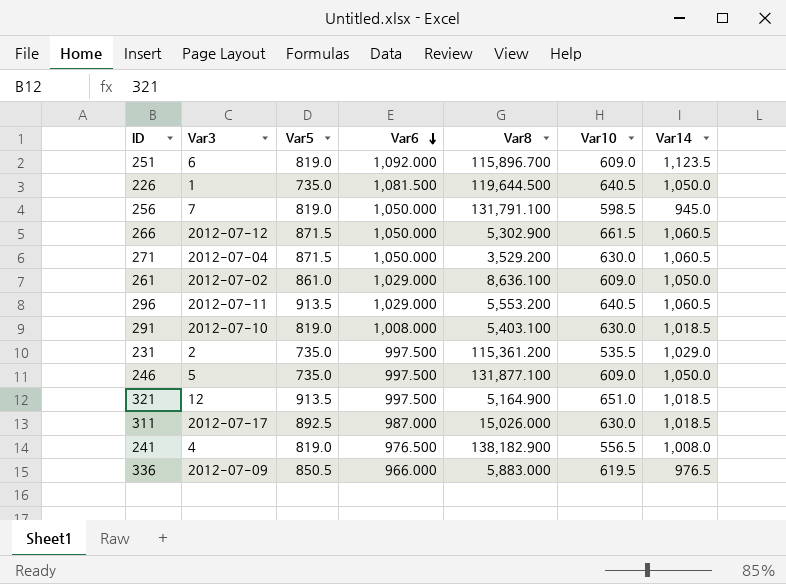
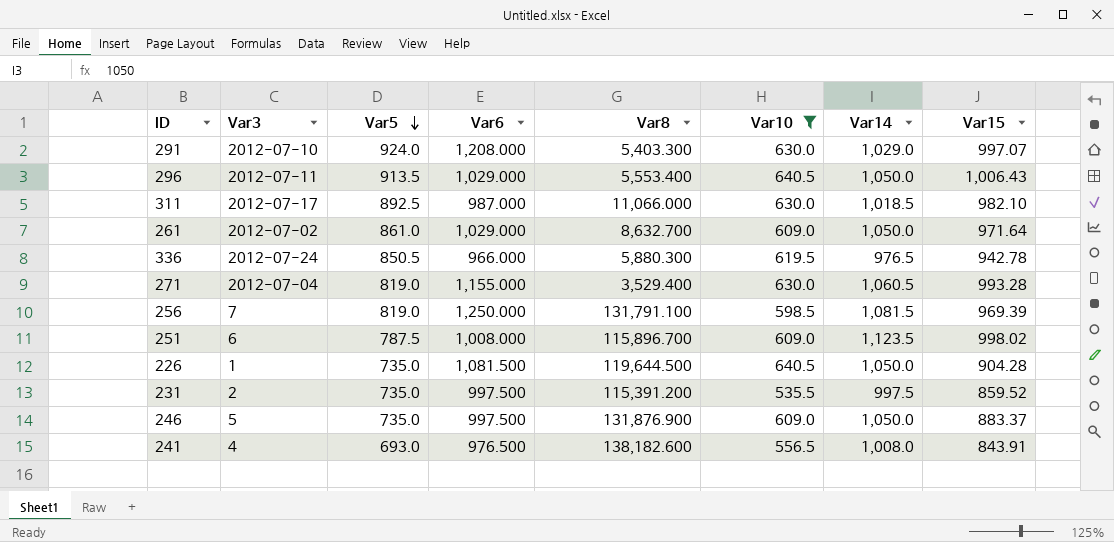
filter: none -> Var10 <= 640.5
row order: Var6 descending -> Var5 descending
column Var15 | position: none -> 8
291 | Var5: 819.0 -> 924.0
291 | Var6: 1,008.000 -> 1,208.000
291 | Var8: 5,403.100 -> 5,403.300
291 | Var14: 1,018.5 -> 1,029.0
296 | Var8: 5,553.200 -> 5,553.400
296 | Var14: 1,060.5 -> 1,050.0
311 | Var8: 15,026.000 -> 11,066.000
261 | Var8: 8,636.100 -> 8,632.700
336 | Var3: 2012-07-09 -> 2012-07-24
336 | Var8: 5,883.000 -> 5,880.300
271 | Var5: 871.5 -> 819.0
271 | Var6: 1,050.000 -> 1,155.000
271 | Var8: 3,529.200 -> 3,529.400
256 | Var6: 1,050.000 -> 1,250.000
256 | Var14: 945.0 -> 1,081.5
251 | Var5: 819.0 -> 787.5
251 | Var6: 1,092.000 -> 1,008.000
231 | Var8: 115,361.200 -> 115,391.200
231 | Var14: 1,029.0 -> 997.5
246 | Var8: 131,877.100 -> 131,876.900
241 | Var5: 819.0 -> 693.0
241 | Var8: 138,182.900 -> 138,182.600

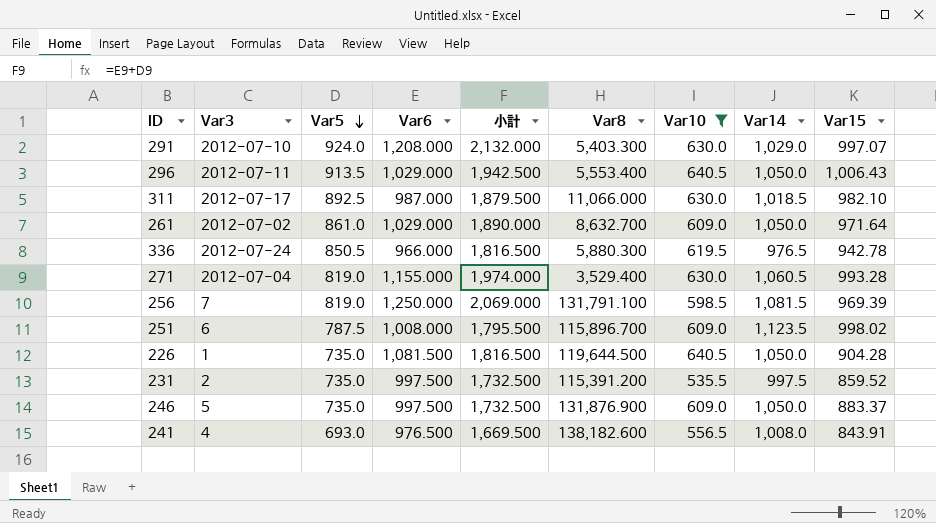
column 小計 | formula: none -> [Var5] + [Var6]

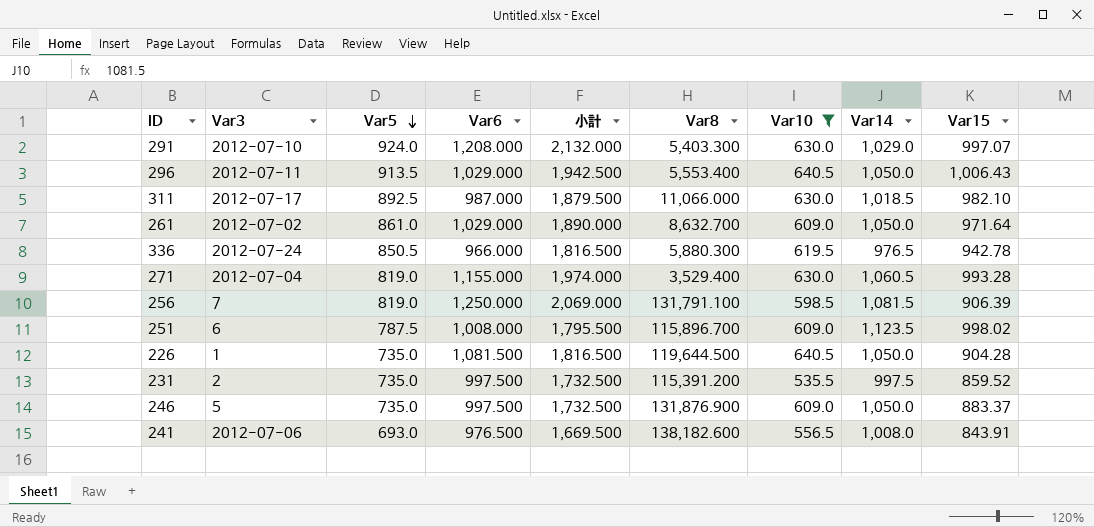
256 | Var15: 969.39 -> 906.39
241 | Var3: 4 -> 2012-07-06

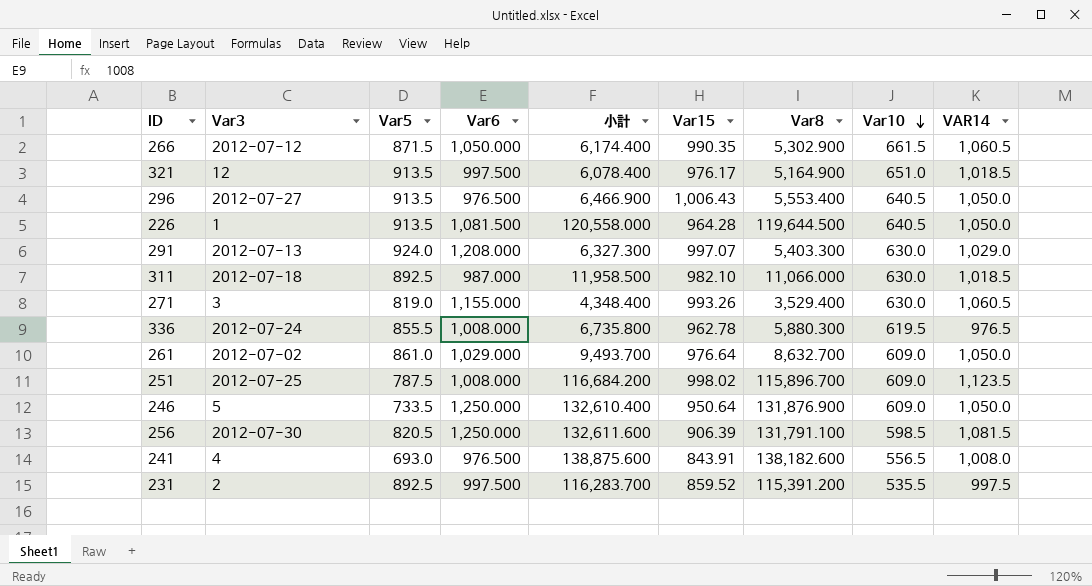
filter: Var10 <= 640.5 -> none
row order: Var5 descending -> Var10 descending
column 小計 | formula: [Var5] + [Var6] -> [Var5] + [Var8]
column Var15 | position: 9 -> 6
column name: Var14 -> VAR14
296 | Var3: 2012-07-11 -> 2012-07-27
296 | Var6: 1,029.000 -> 976.500
226 | Var5: 735.0 -> 913.5
226 | Var15: 904.28 -> 964.28
291 | Var3: 2012-07-10 -> 2012-07-13
311 | Var3: 2012-07-17 -> 2012-07-18
271 | Var3: 2012-07-04 -> 3
271 | Var15: 993.28 -> 993.26
336 | Var5: 850.5 -> 855.5
336 | Var6: 966.000 -> 1,008.000
336 | Var15: 942.78 -> 962.78
261 | Var15: 971.64 -> 976.64
251 | Var3: 6 -> 2012-07-25
246 | Var5: 735.0 -> 733.5
246 | Var6: 997.500 -> 1,250.000
246 | Var15: 883.37 -> 950.64
256 | Var3: 7 -> 2012-07-30
256 | Var5: 819.0 -> 820.5
241 | Var3: 2012-07-06 -> 4
231 | Var5: 735.0 -> 892.5

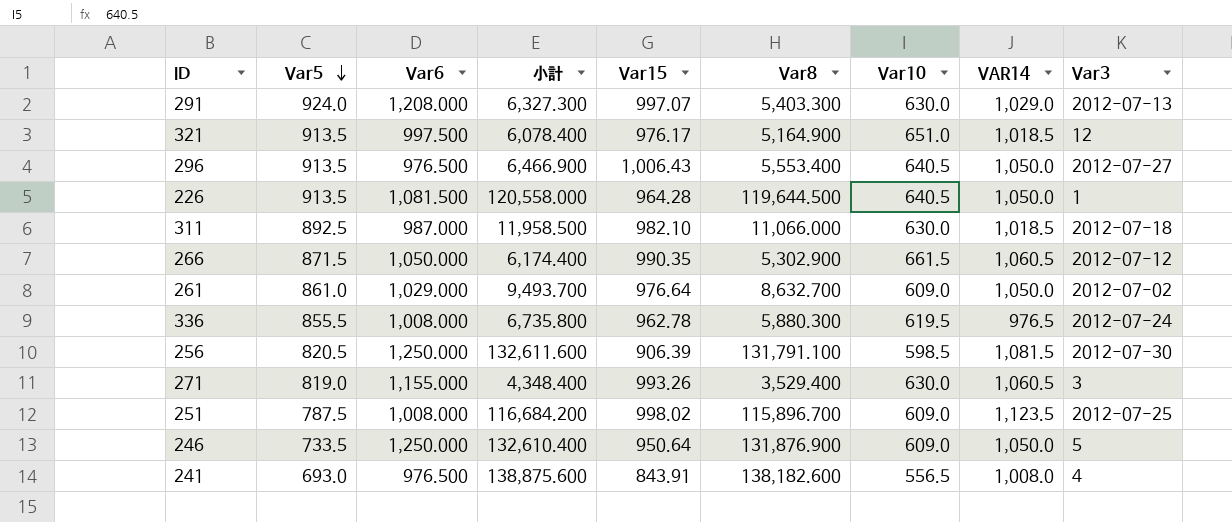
row order: Var10 descending -> Var5 descending
column Var3 | position: 2 -> 9
row 231: 2 | 892.5 | 997.500 | 116,283.700 | 859.52 | 115,391.200 | 535.5 | 997.5 -> none

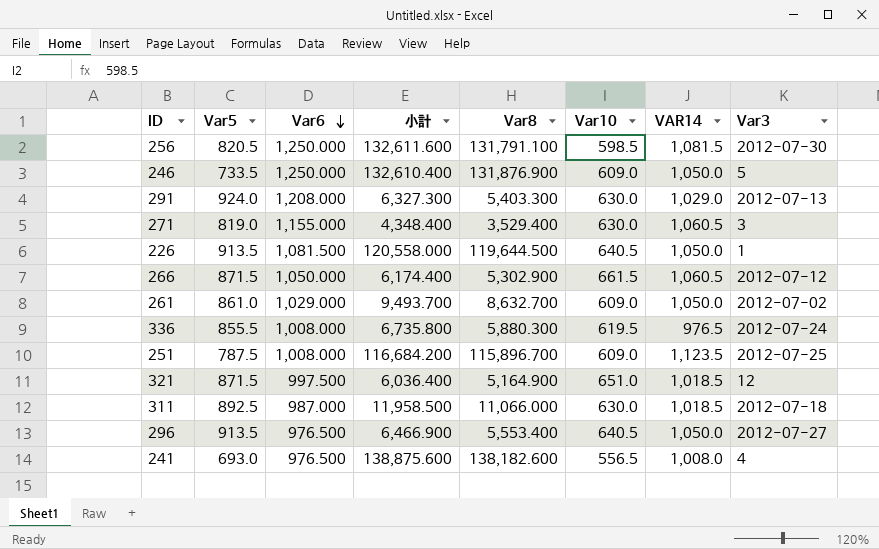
row order: Var5 descending -> Var6 descending
column Var15 | position: 5 -> none
321 | Var5: 913.5 -> 871.5
321 | 小計: 6,078.400 -> 6,036.400

